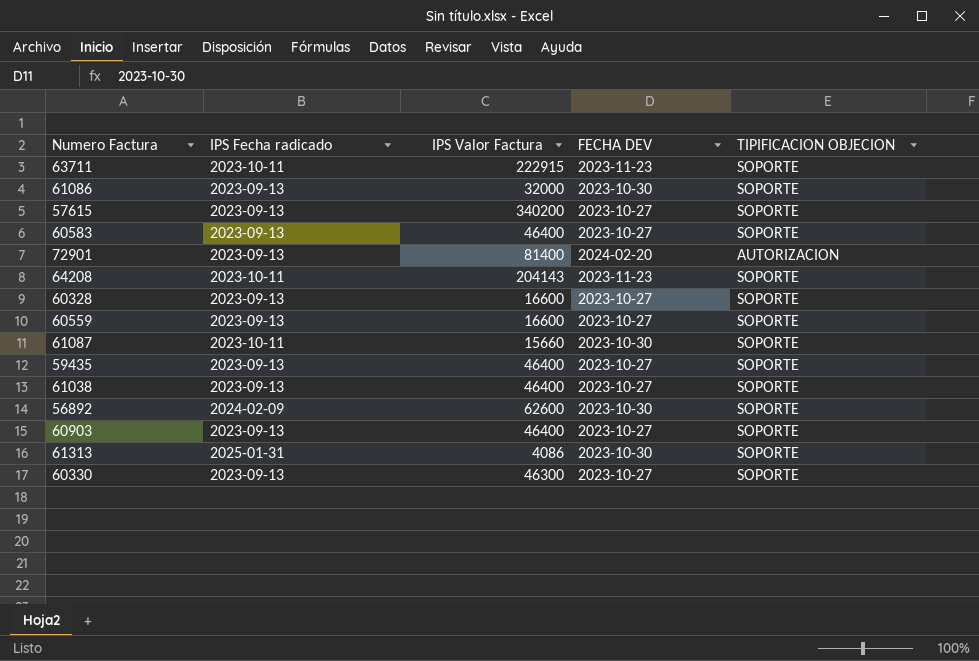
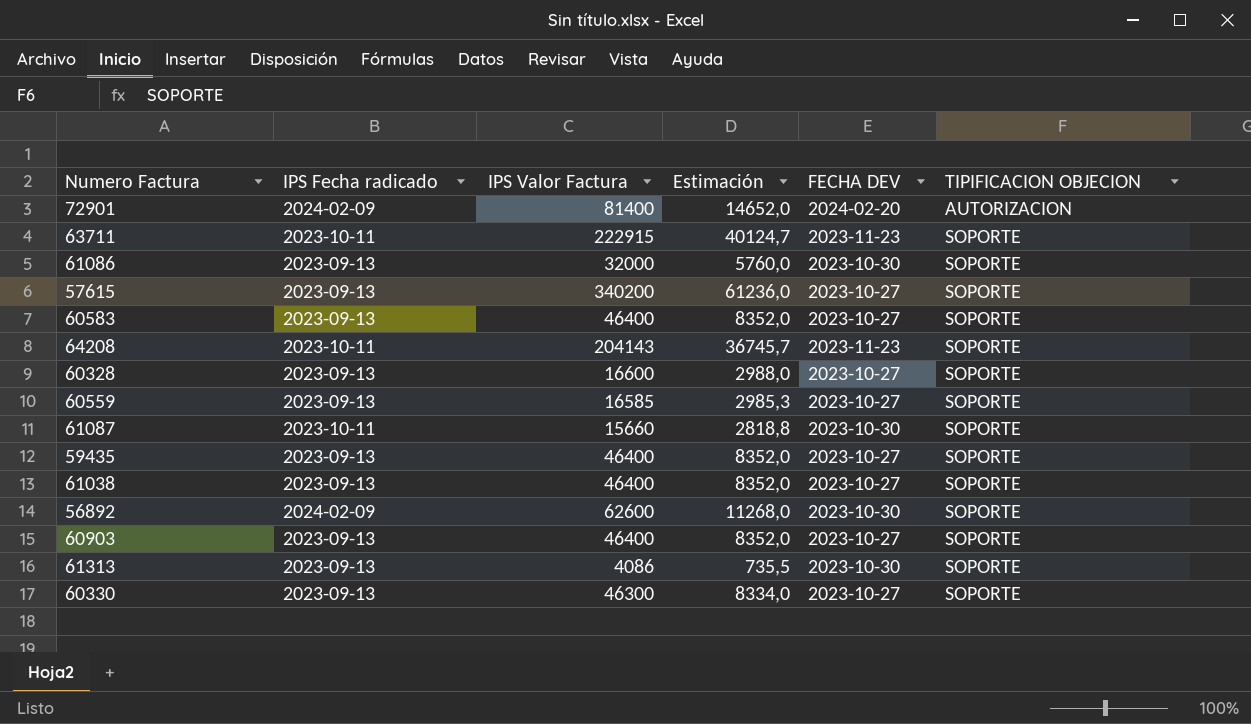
row order: none -> TIPIFICACION OBJECION ascending
column Estimación | formula: none -> [IPS Valor Factura] * 0,18
72901 | IPS Fecha radicado: 2023-09-13 -> 2024-02-09
60559 | IPS Valor Factura: 16600 -> 16585
61313 | IPS Fecha radicado: 2025-01-31 -> 2023-09-13

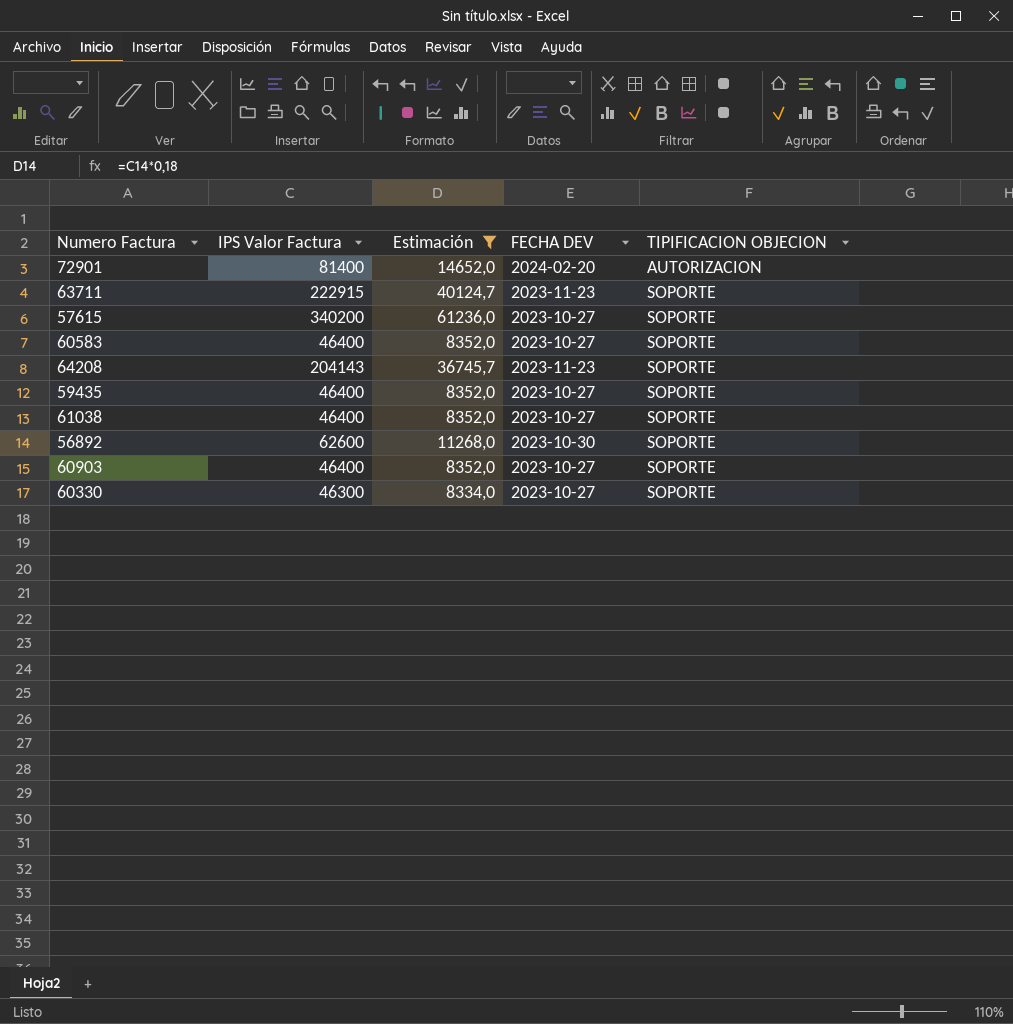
filter: none -> Estimación >= 8334,0
column IPS Fecha radicado | position: 2 -> none

